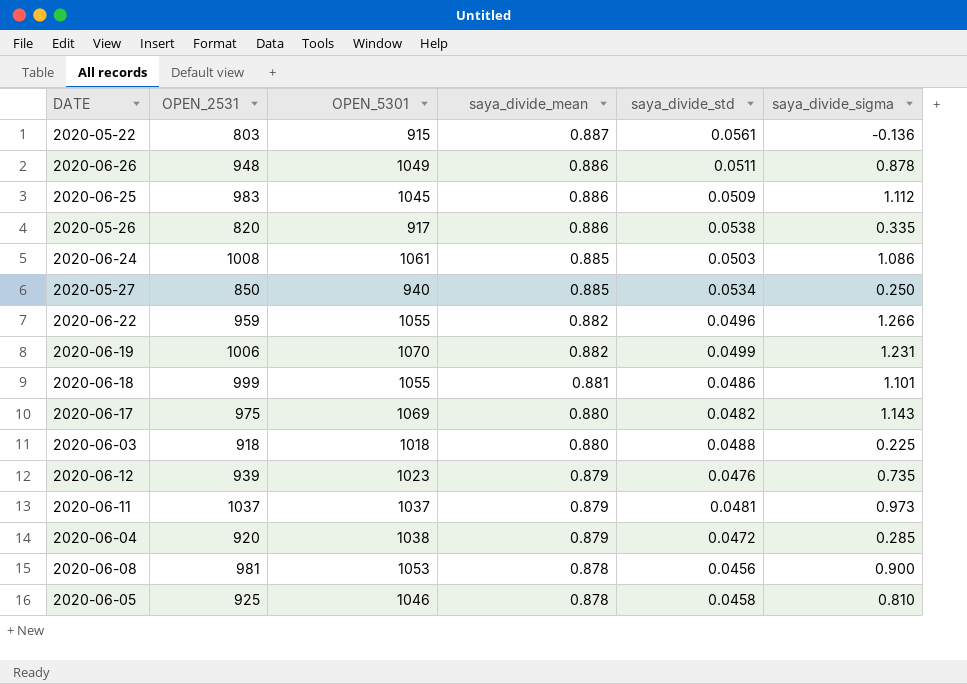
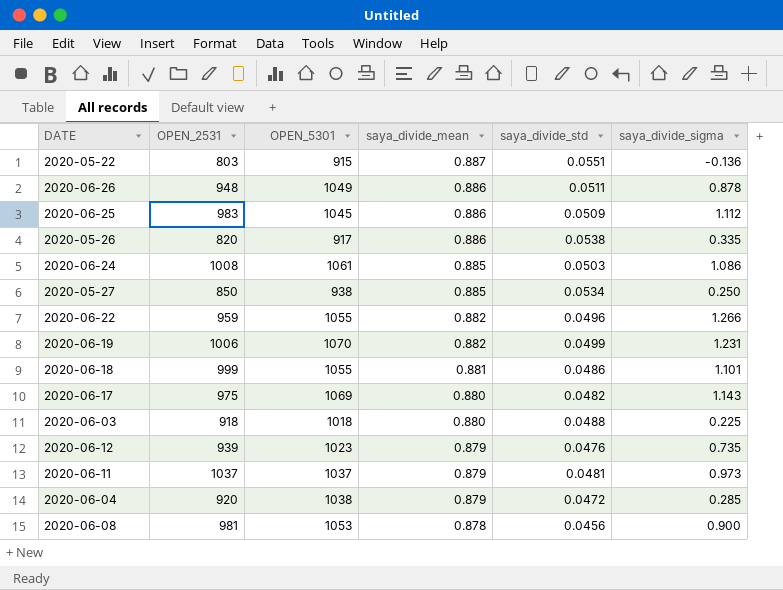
row 2020-06-05: 925 | 1046 | 0.878 | 0.0458 | 0.810 -> none
2020-05-22 | saya_divide_std: 0.0561 -> 0.0551
2020-05-27 | OPEN_5301: 940 -> 938

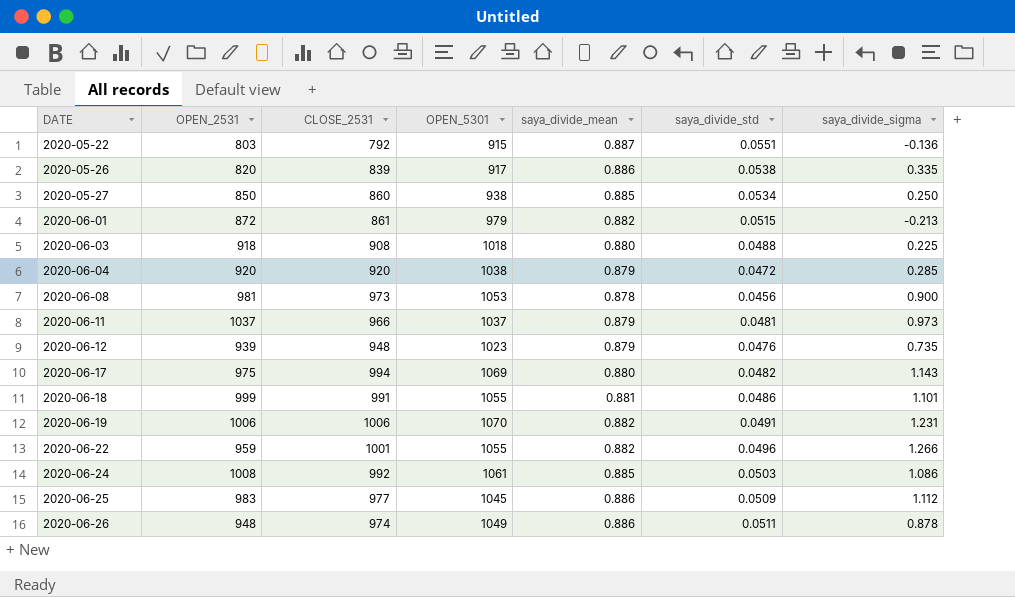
row order: saya_divide_mean descending -> DATE ascending
column CLOSE_2531 | position: none -> 3
row 2020-06-01: none -> 872 | 861 | 979 | 0.882 | 0.0515 | -0.213
2020-06-19 | saya_divide_std: 0.0499 -> 0.0491

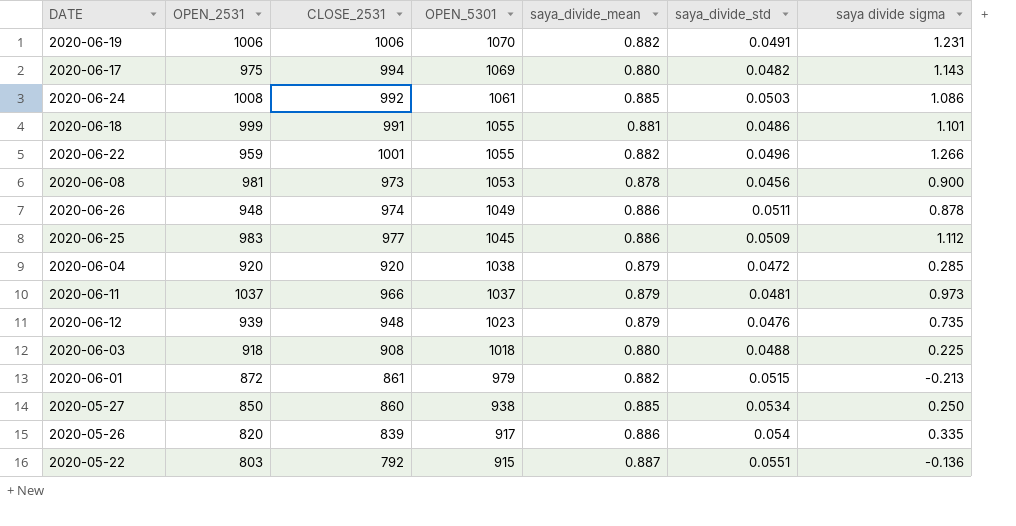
row order: DATE ascending -> OPEN_5301 descending
column name: saya_divide_sigma -> saya divide sigma
2020-05-26 | saya_divide_std: 0.0538 -> 0.054

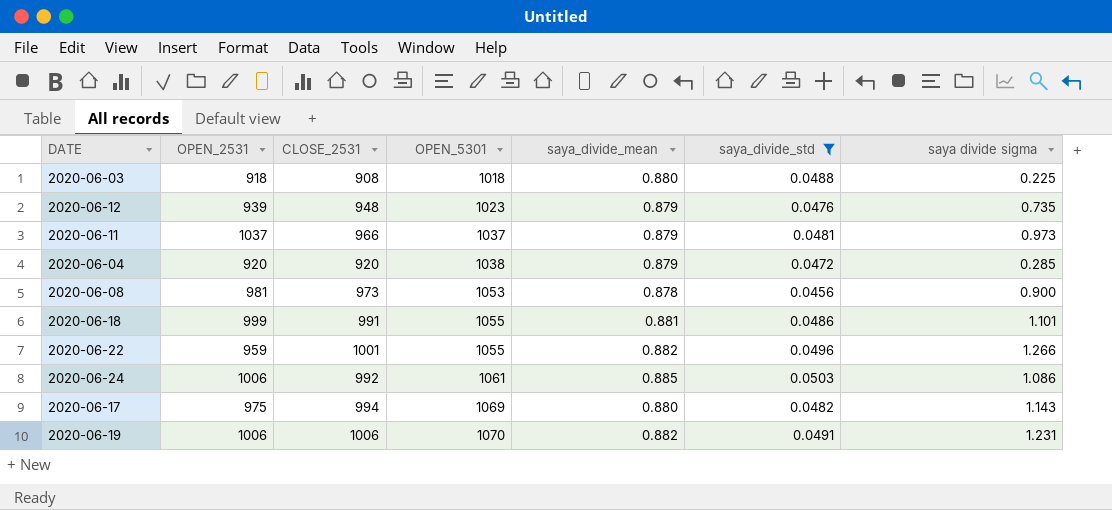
filter: none -> saya_divide_std <= 0.0503
row order: OPEN_5301 descending -> OPEN_5301 ascending
2020-06-24 | OPEN_2531: 1008 -> 1006

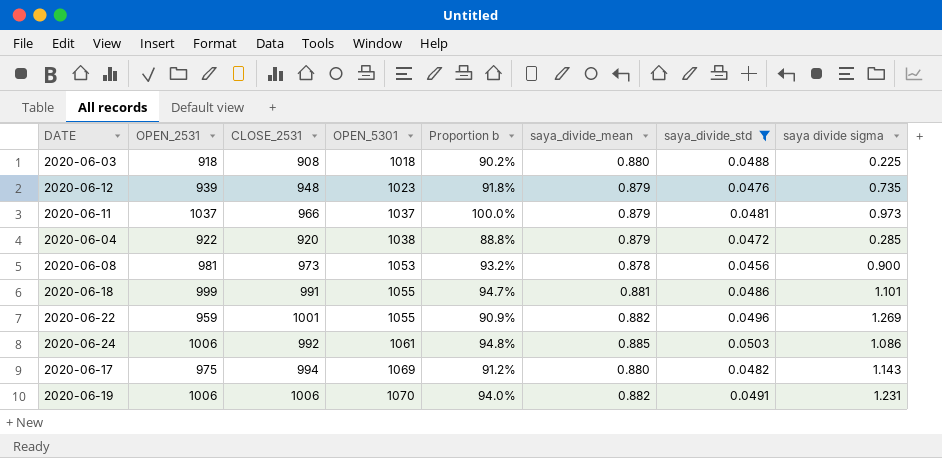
column Proportion b | formula: none -> [OPEN_2531] / [OPEN_5301]
2020-06-04 | OPEN_2531: 920 -> 922
2020-06-22 | saya divide sigma: 1.266 -> 1.269

